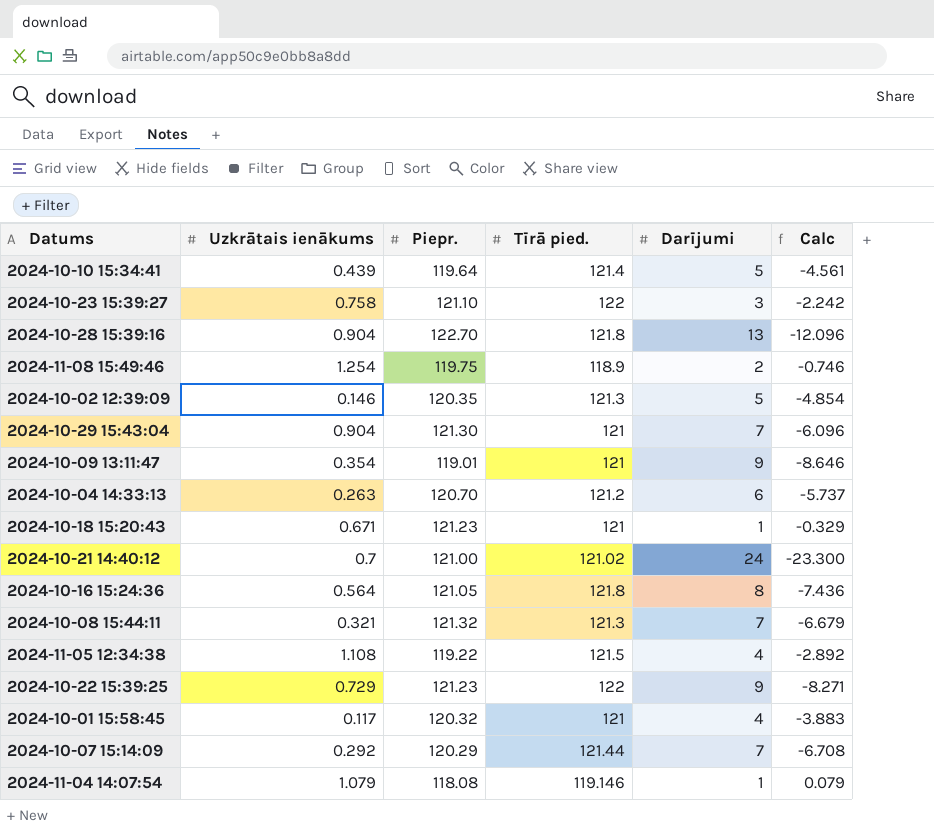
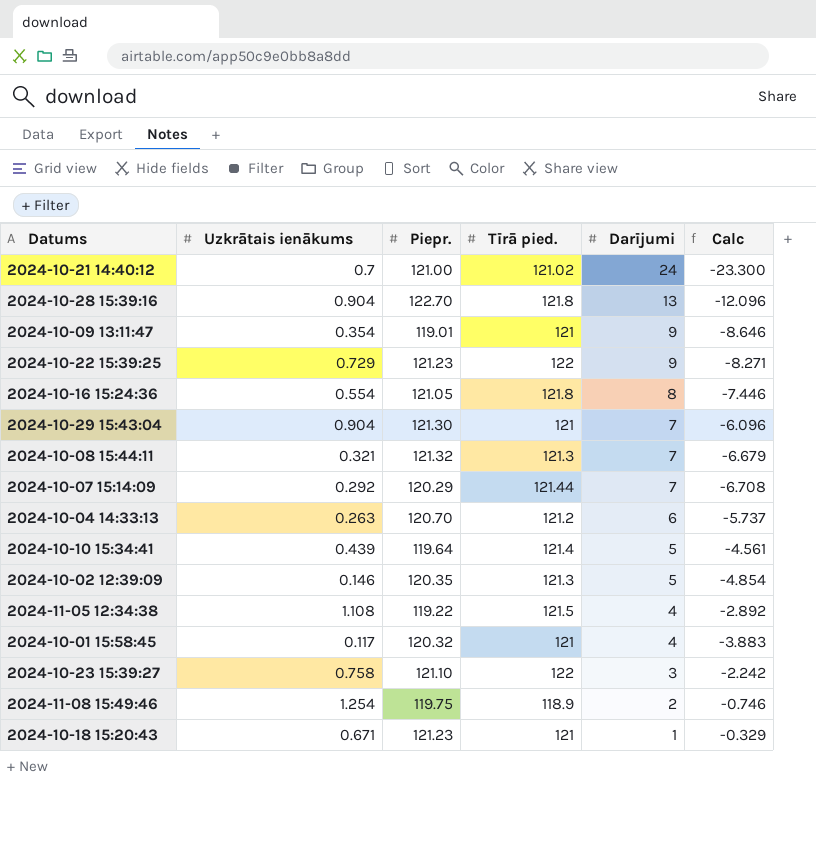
row order: none -> Darījumi descending
row 2024-11-04 14:07:54: 1.079 | 118.08 | 119.146 | 1 | 0.079 -> none
2024-10-16 15:24:36 | Uzkrātais ienākums: 0.564 -> 0.554
2024-10-16 15:24:36 | Calc: -7.436 -> -7.446

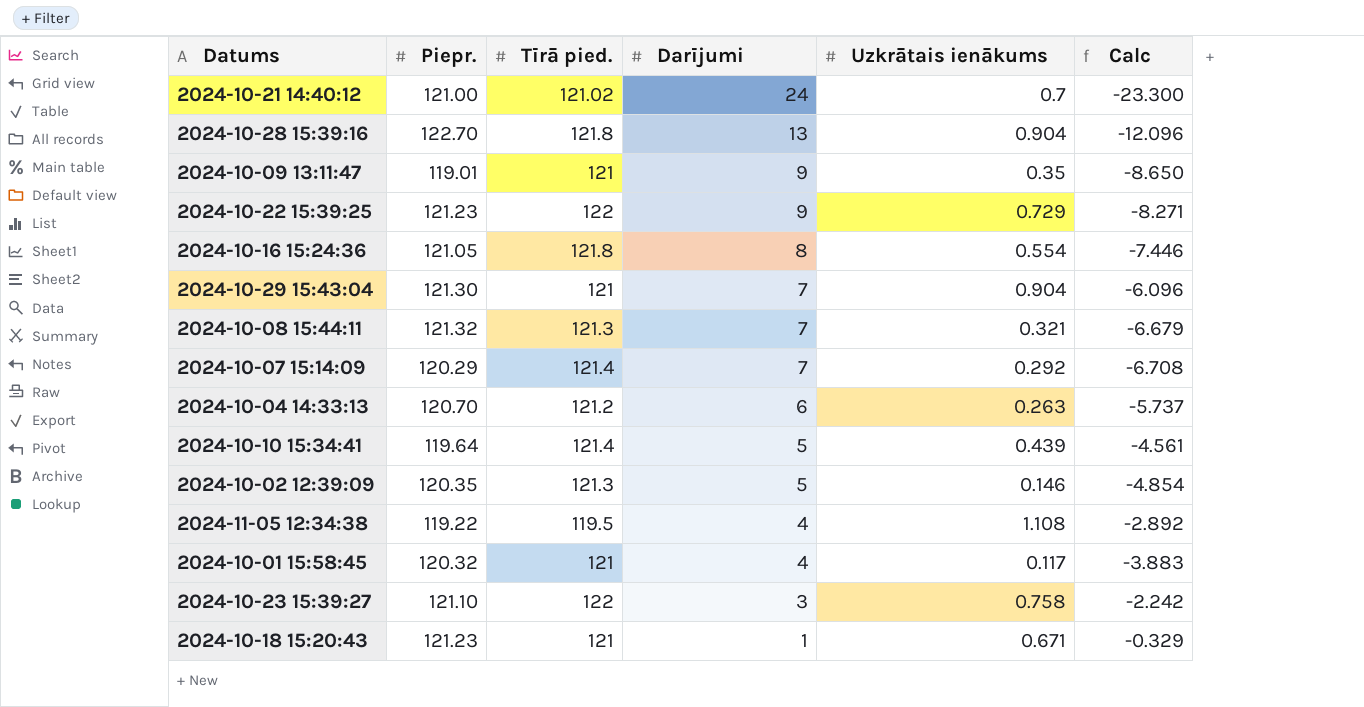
column Uzkrātais ienākums | position: 2 -> 5
row 2024-11-08 15:49:46: 1.254 | 119.75 | 118.9 | 2 | -0.746 -> none
2024-10-09 13:11:47 | Uzkrātais ienākums: 0.354 -> 0.35
2024-10-09 13:11:47 | Calc: -8.646 -> -8.650
2024-10-07 15:14:09 | Tīrā pied.: 121.44 -> 121.4
2024-11-05 12:34:38 | Tīrā pied.: 121.5 -> 119.5

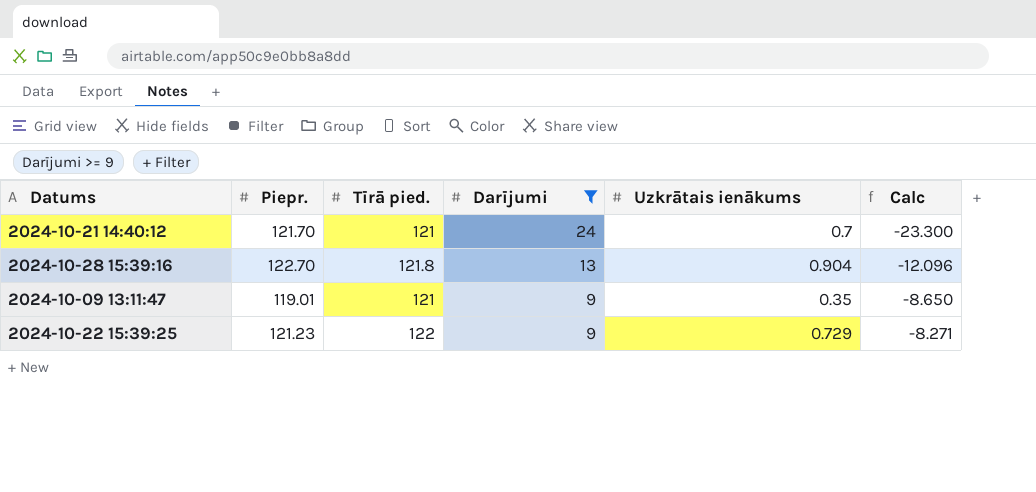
filter: none -> Darījumi >= 9
2024-10-21 14:40:12 | Piepr.: 121.00 -> 121.70
2024-10-21 14:40:12 | Tīrā pied.: 121.02 -> 121

